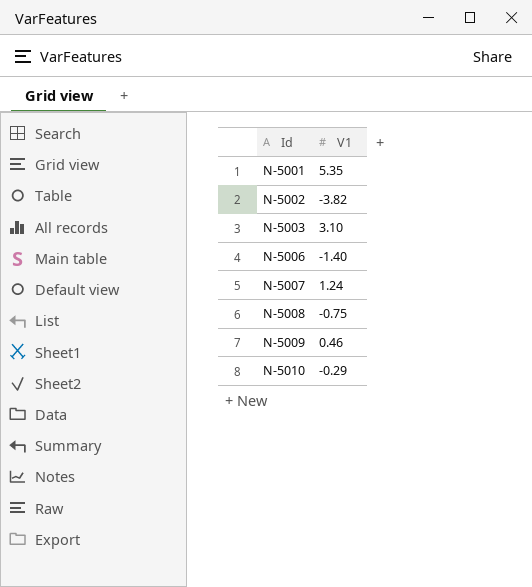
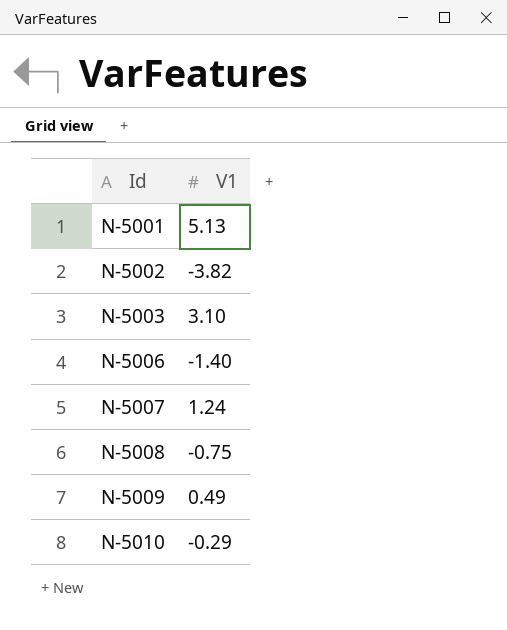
N-5001 | V1: 5.35 -> 5.13
N-5009 | V1: 0.46 -> 0.49

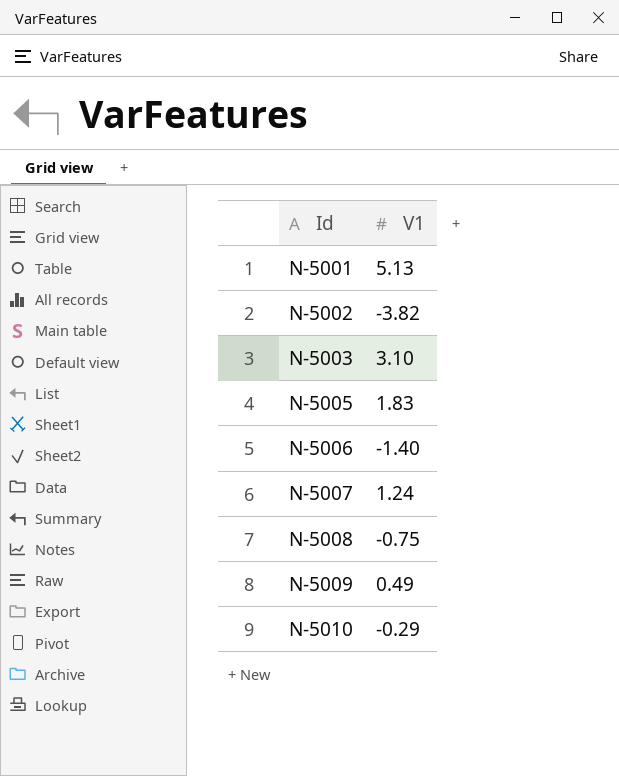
row N-5005: none -> 1.83

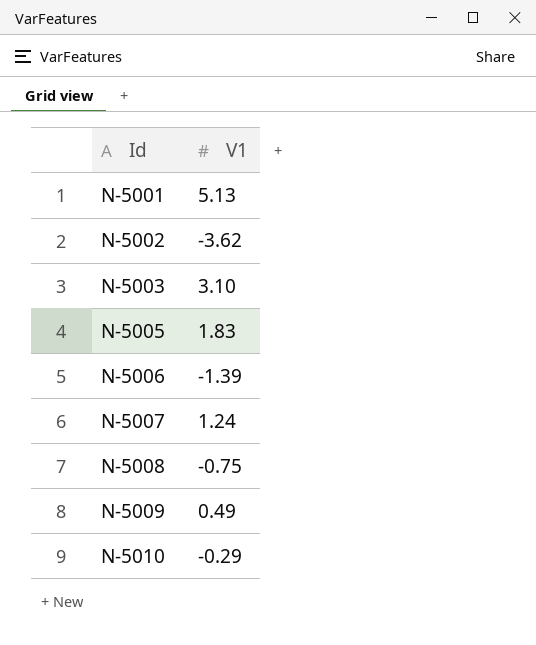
N-5002 | V1: -3.82 -> -3.62
N-5006 | V1: -1.40 -> -1.39

